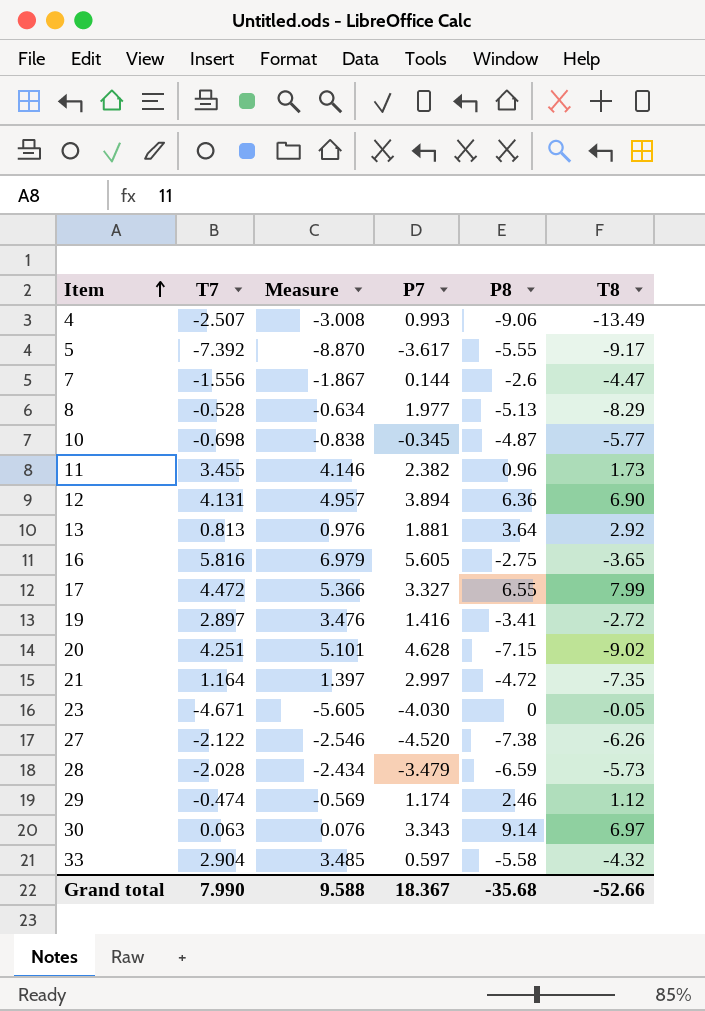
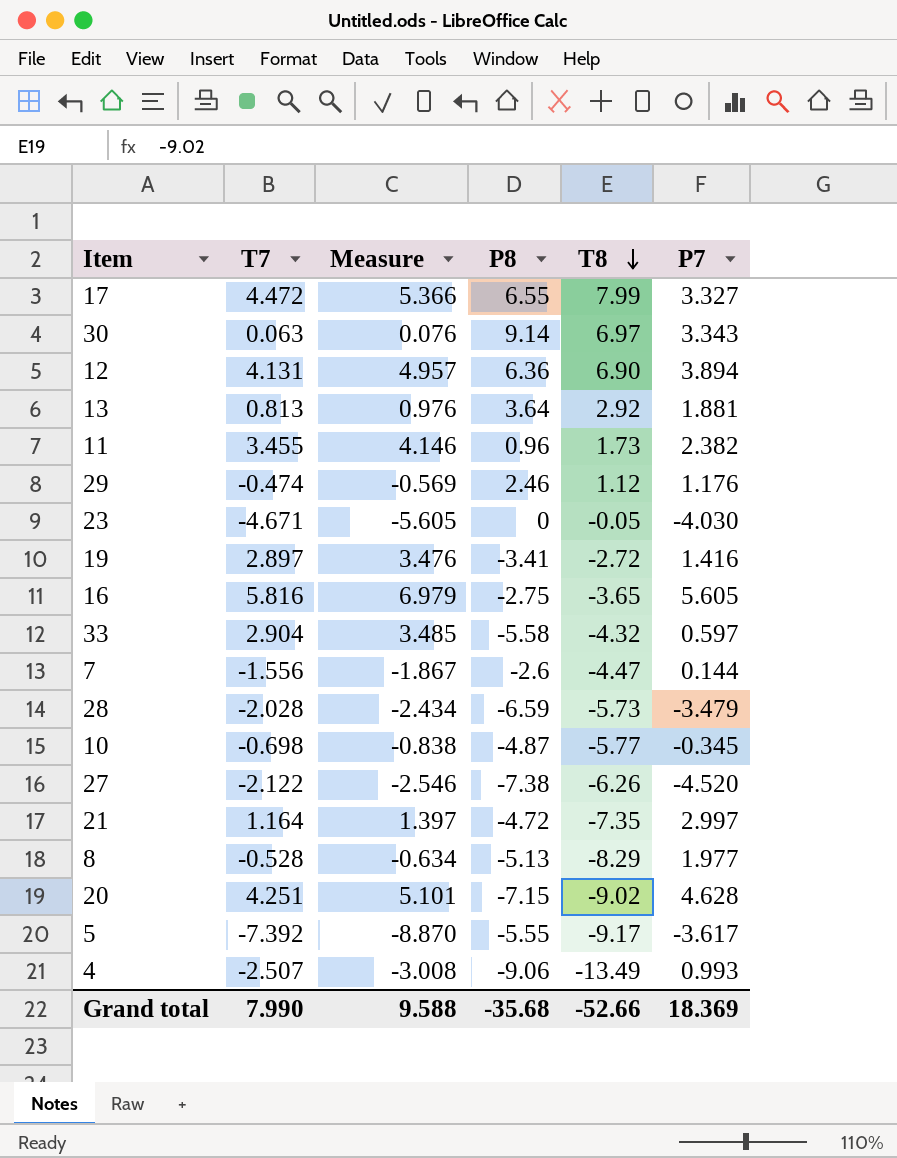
row order: Item ascending -> T8 descending
column P7 | position: 4 -> 6
29 | P7: 1.174 -> 1.176
Grand total | P7: 18.367 -> 18.369

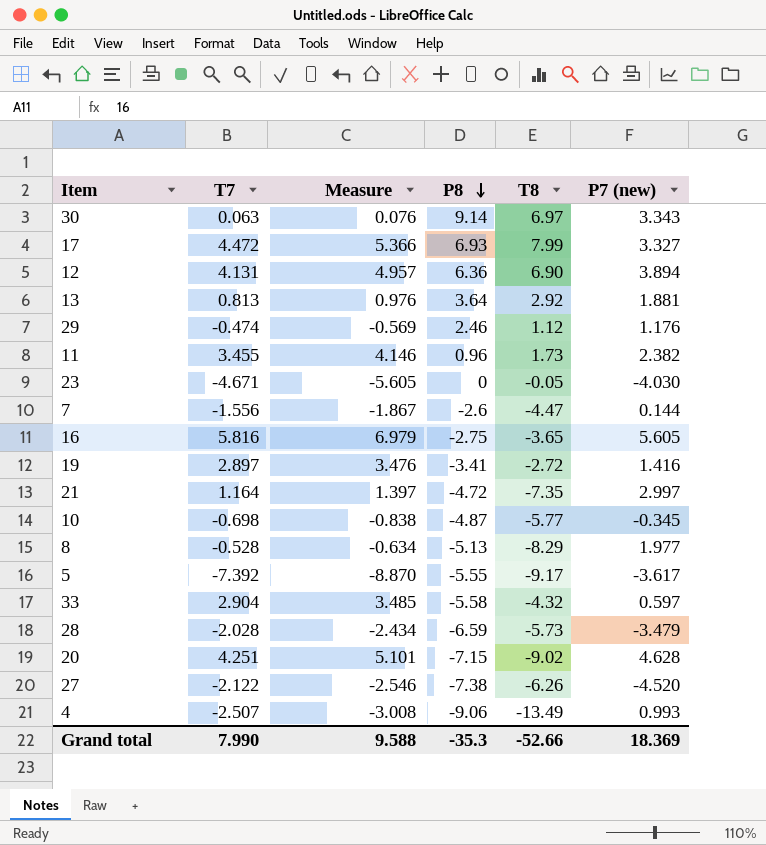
row order: T8 descending -> P8 descending
column name: P7 -> P7 (new)
17 | P8: 6.55 -> 6.93
Grand total | P8: -35.68 -> -35.3

